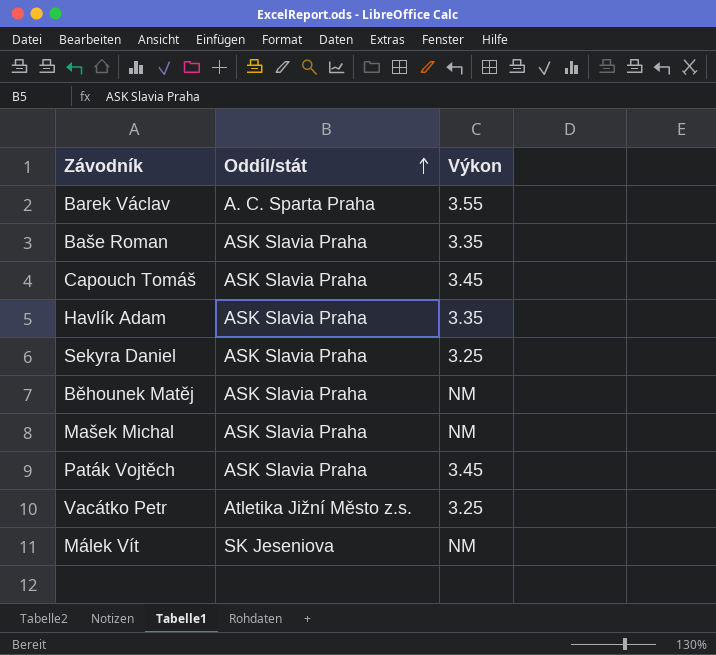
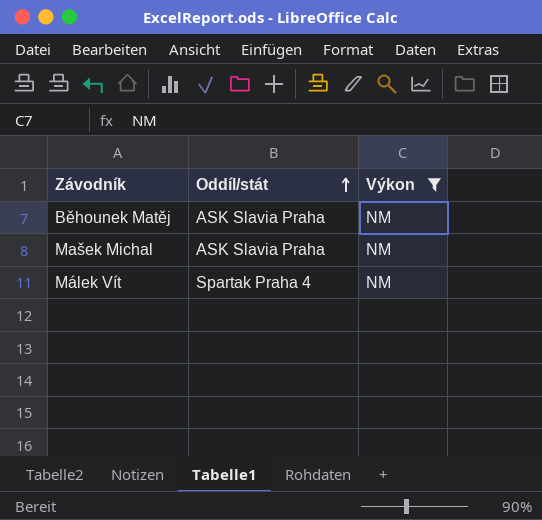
filter: none -> Výkon = NM
Málek Vít | Oddíl/stát: SK Jeseniova -> Spartak Praha 4

